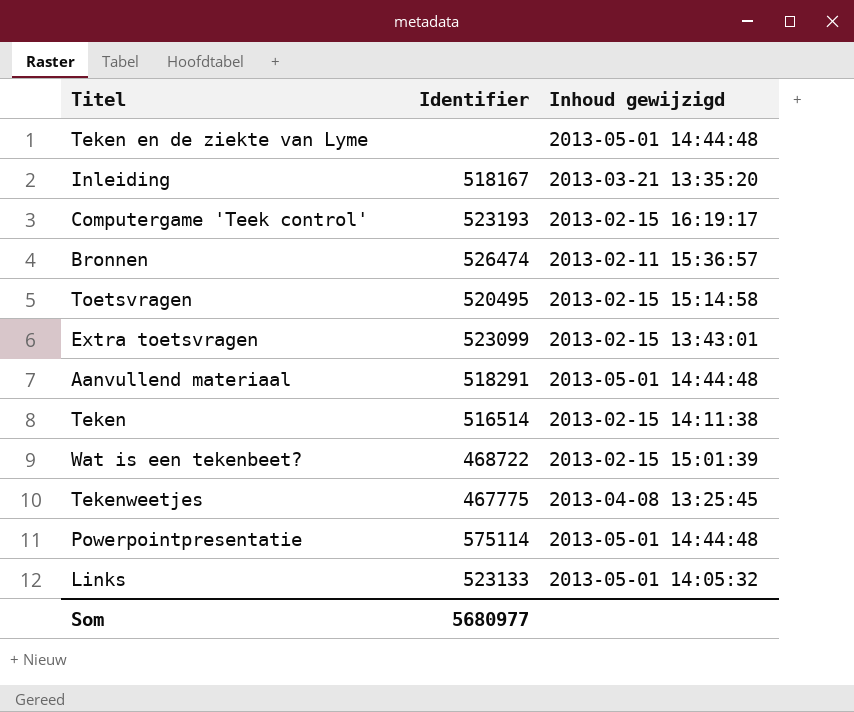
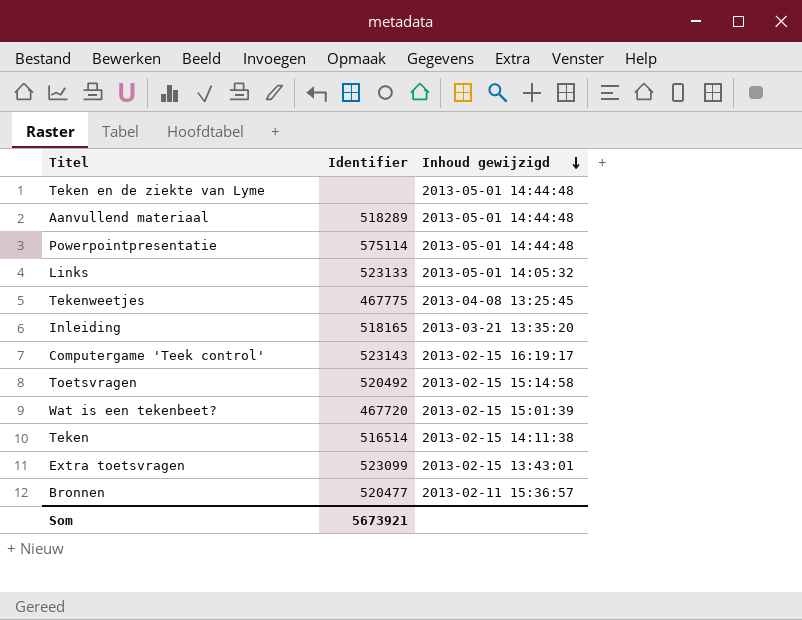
row order: none -> Inhoud gewijzigd descending
Aanvullend materiaal | Identifier: 518291 -> 518289
Inleiding | Identifier: 518167 -> 518165
Computergame 'Teek control' | Identifier: 523193 -> 523143
Toetsvragen | Identifier: 520495 -> 520492
Wat is een tekenbeet? | Identifier: 468722 -> 467720
Bronnen | Identifier: 526474 -> 520477
Som | Identifier: 5680977 -> 5673921

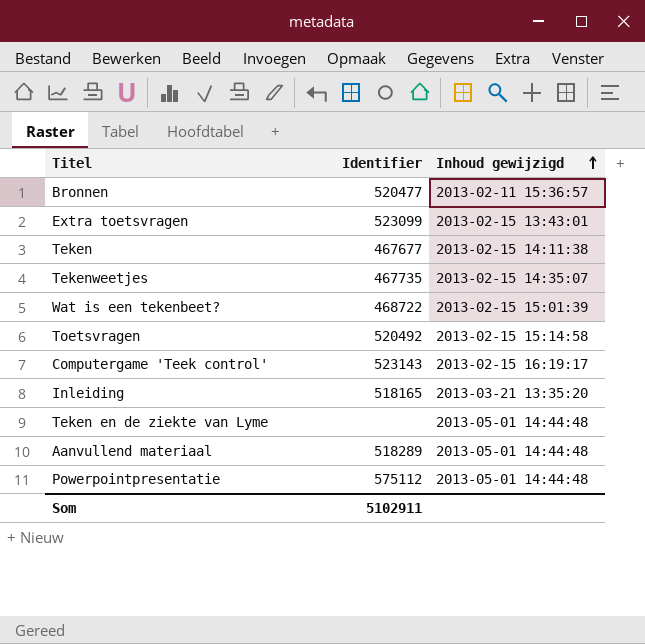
row order: Inhoud gewijzigd descending -> Inhoud gewijzigd ascending
row Links: 523133 | 2013-05-01 14:05:32 -> none
Teken | Identifier: 516514 -> 467677
Tekenweetjes | Identifier: 467775 -> 467735
Tekenweetjes | Inhoud gewijzigd: 2013-04-08 13:25:45 -> 2013-02-15 14:35:07
Wat is een tekenbeet? | Identifier: 467720 -> 468722
Powerpointpresentatie | Identifier: 575114 -> 575112
Som | Identifier: 5673921 -> 5102911

